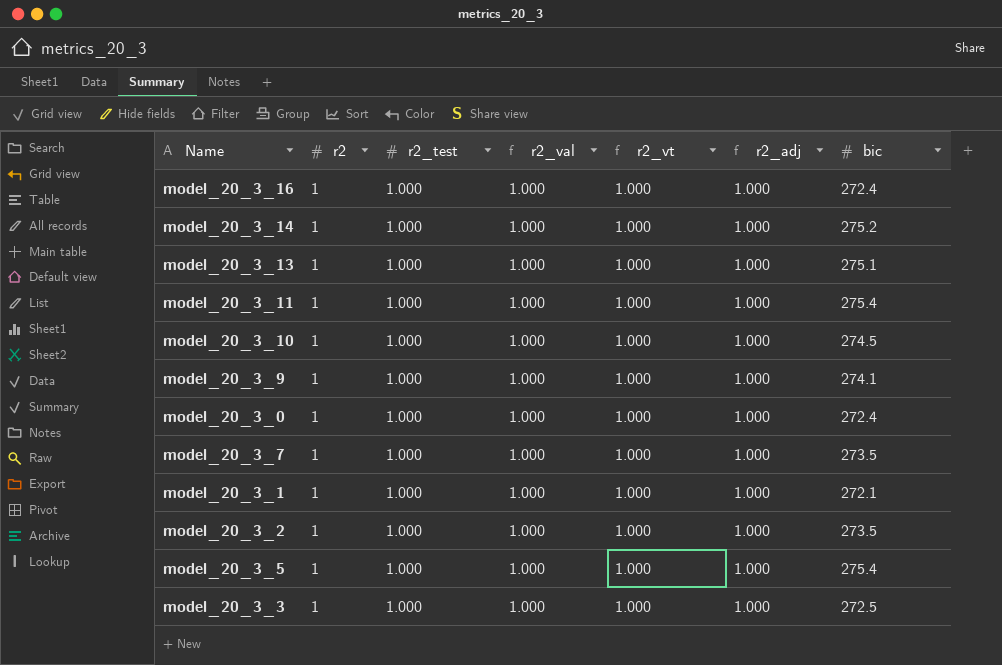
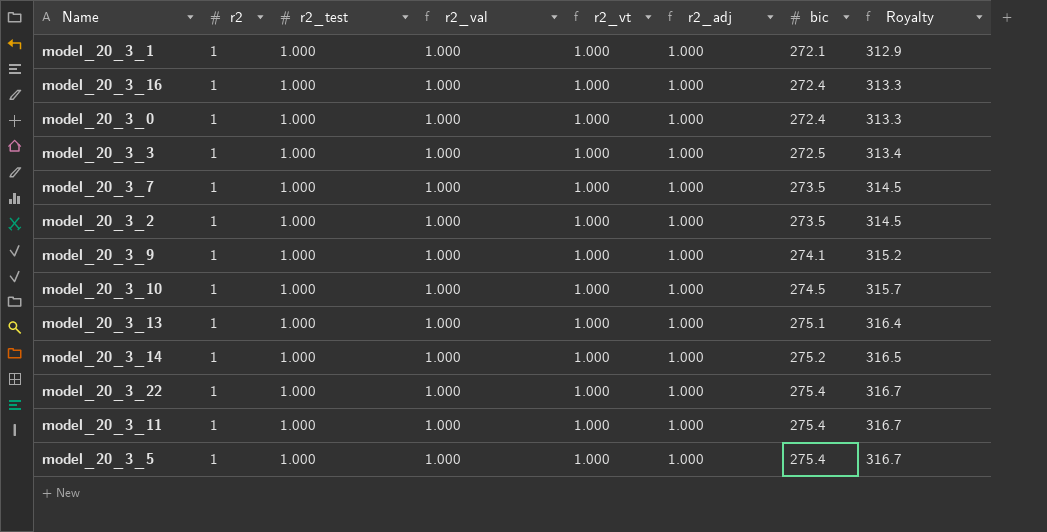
row order: none -> bic ascending
column Royalty | formula: none -> [bic] * 1.15
row model_20_3_22: none -> 1 | 1.000 | 1.000 | 1.000 | 1.000 | 275.4 | 316.7

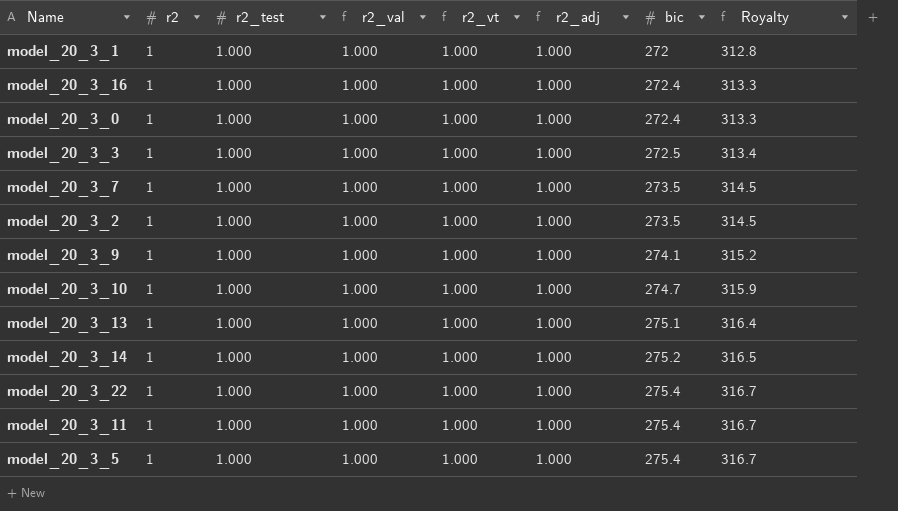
model_20_3_1 | bic: 272.1 -> 272
model_20_3_1 | Royalty: 312.9 -> 312.8
model_20_3_10 | bic: 274.5 -> 274.7
model_20_3_10 | Royalty: 315.7 -> 315.9

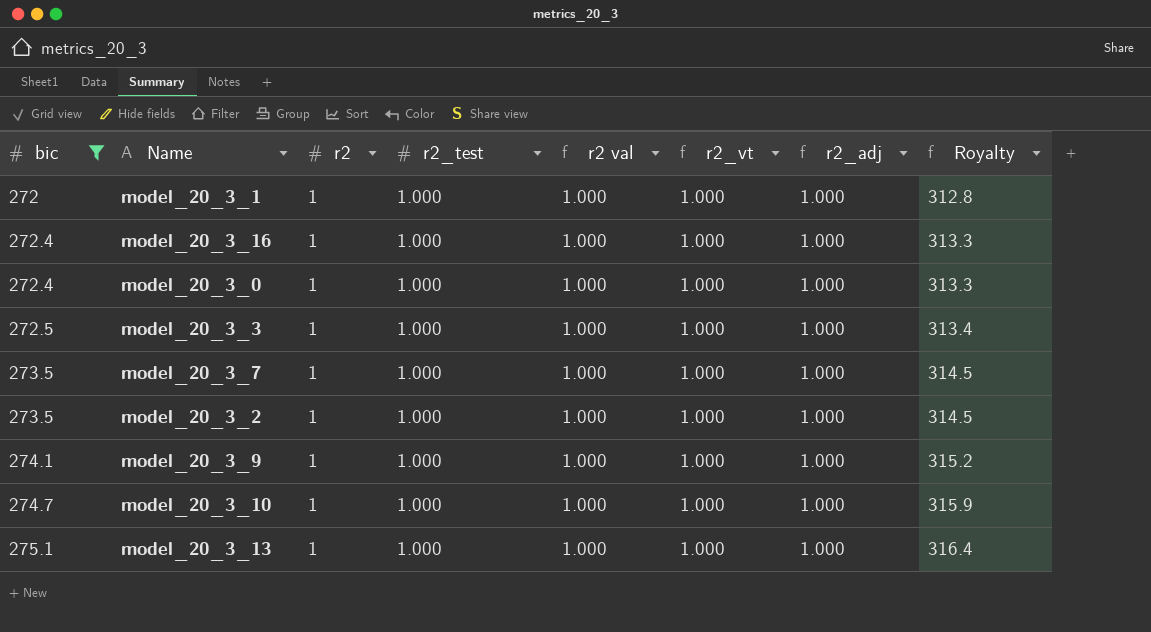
filter: none -> bic <= 275.1
column bic | position: 7 -> 1
column name: r2_val -> r2 val

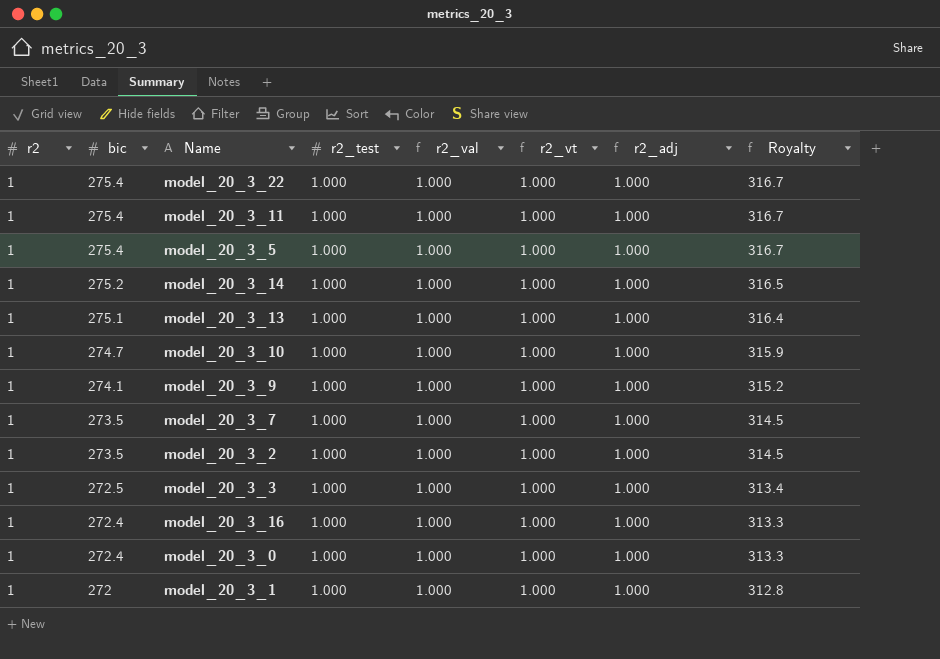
filter: bic <= 275.1 -> none
row order: bic ascending -> bic descending
column r2 | position: 3 -> 1
column name: r2 val -> r2_val

